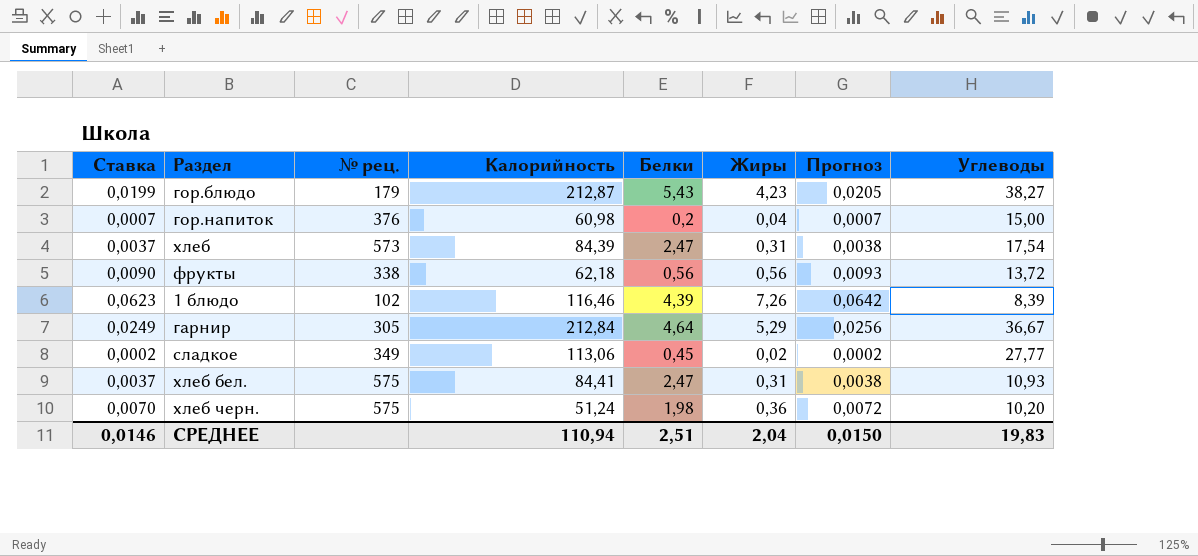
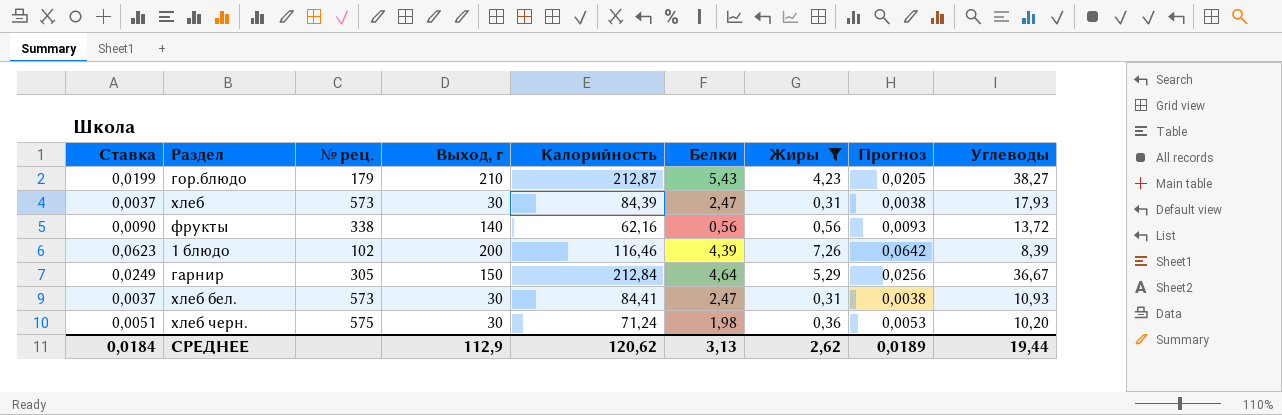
filter: none -> Жиры >= 0,31
column Выход, г | position: none -> 4
хлеб | Углеводы: 17,54 -> 17,93
фрукты | Калорийность: 62,18 -> 62,16
хлеб бел. | № рец.: 575 -> 573
хлеб черн. | Ставка: 0,0070 -> 0,0051
хлеб черн. | Калорийность: 51,24 -> 71,24
хлеб черн. | Прогноз: 0,0072 -> 0,0053
СРЕДНЕЕ | Ставка: 0,0146 -> 0,0184
СРЕДНЕЕ | Калорийность: 110,94 -> 120,62
СРЕДНЕЕ | Белки: 2,51 -> 3,13
СРЕДНЕЕ | Жиры: 2,04 -> 2,62
СРЕДНЕЕ | Прогноз: 0,0150 -> 0,0189
СРЕДНЕЕ | Углеводы: 19,83 -> 19,44

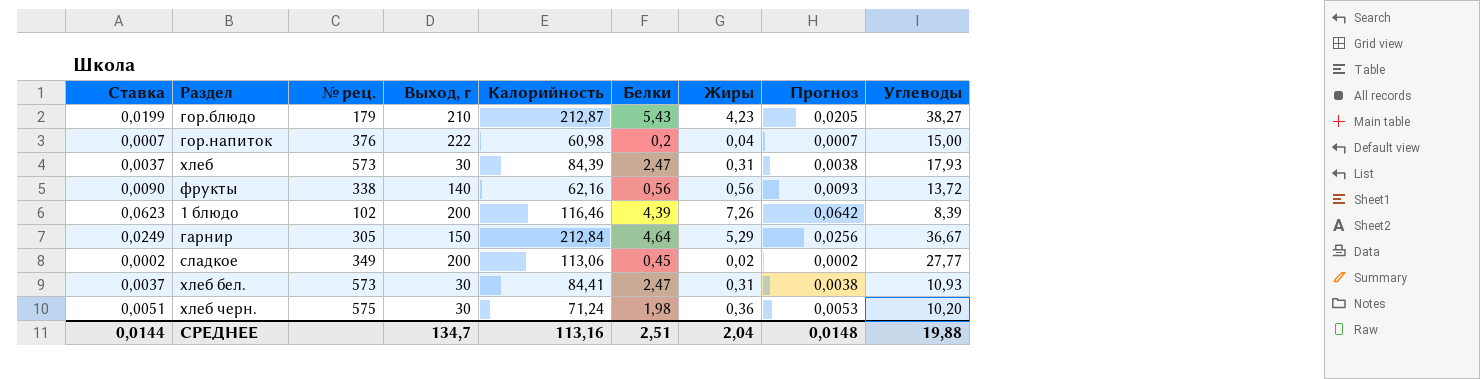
filter: Жиры >= 0,31 -> none
СРЕДНЕЕ | Ставка: 0,0184 -> 0,0144
СРЕДНЕЕ | Выход, г: 112,9 -> 134,7
СРЕДНЕЕ | Калорийность: 120,62 -> 113,16
СРЕДНЕЕ | Белки: 3,13 -> 2,51
СРЕДНЕЕ | Жиры: 2,62 -> 2,04
СРЕДНЕЕ | Прогноз: 0,0189 -> 0,0148
СРЕДНЕЕ | Углеводы: 19,44 -> 19,88

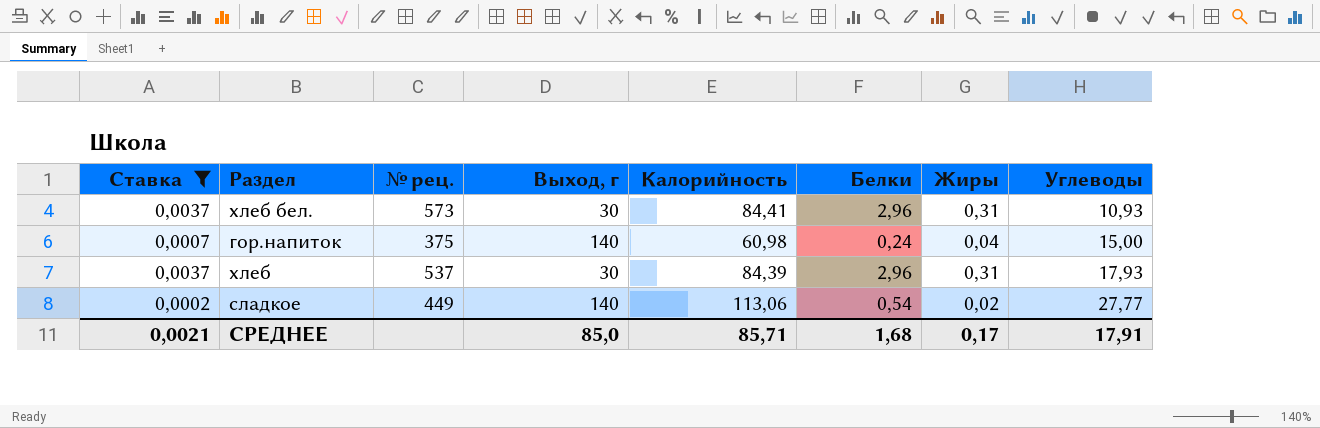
filter: none -> Ставка <= 0,0037
row order: none -> Углеводы ascending
column Прогноз | formula: [Ставка] * 1,03 -> none
хлеб бел. | Белки: 2,47 -> 2,96
гор.напиток | № рец.: 376 -> 375
гор.напиток | Выход, г: 222 -> 140
гор.напиток | Белки: 0,2 -> 0,24
хлеб | № рец.: 573 -> 537
хлеб | Белки: 2,47 -> 2,96
сладкое | № рец.: 349 -> 449
сладкое | Выход, г: 200 -> 140
сладкое | Белки: 0,45 -> 0,54
СРЕДНЕЕ | Ставка: 0,0144 -> 0,0021
СРЕДНЕЕ | Выход, г: 134,7 -> 85,0
СРЕДНЕЕ | Калорийность: 113,16 -> 85,71
СРЕДНЕЕ | Белки: 2,51 -> 1,68
СРЕДНЕЕ | Жиры: 2,04 -> 0,17
СРЕДНЕЕ | Углеводы: 19,88 -> 17,91

